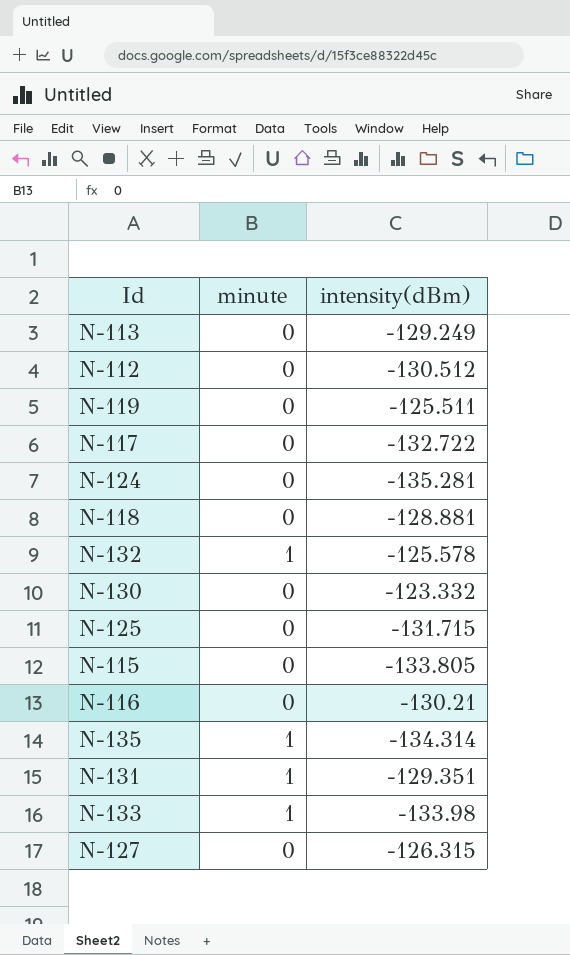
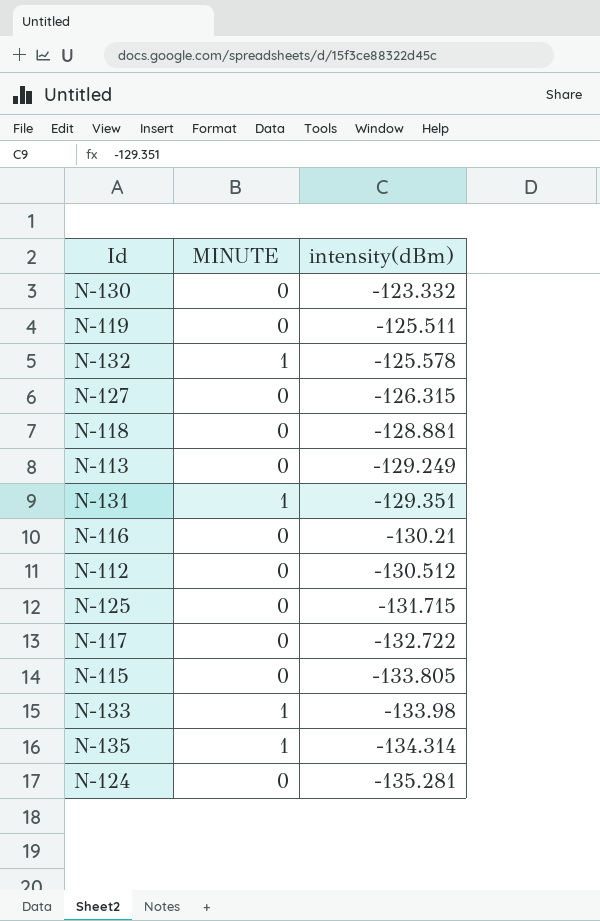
row order: none -> intensity(dBm) descending
column name: minute -> MINUTE

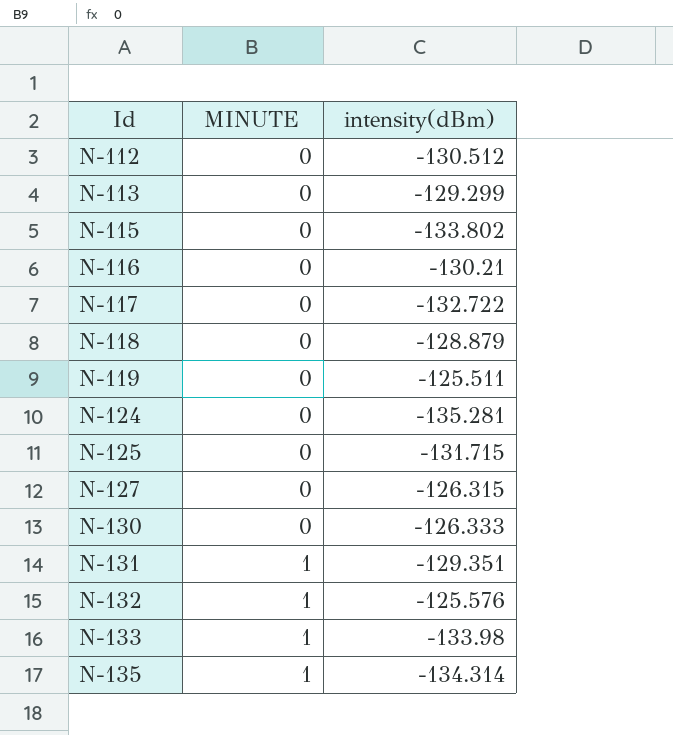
row order: intensity(dBm) descending -> Id ascending
N-113 | intensity(dBm): -129.249 -> -129.299
N-115 | intensity(dBm): -133.805 -> -133.802
N-118 | intensity(dBm): -128.881 -> -128.879
N-130 | intensity(dBm): -123.332 -> -126.333
N-132 | intensity(dBm): -125.578 -> -125.576

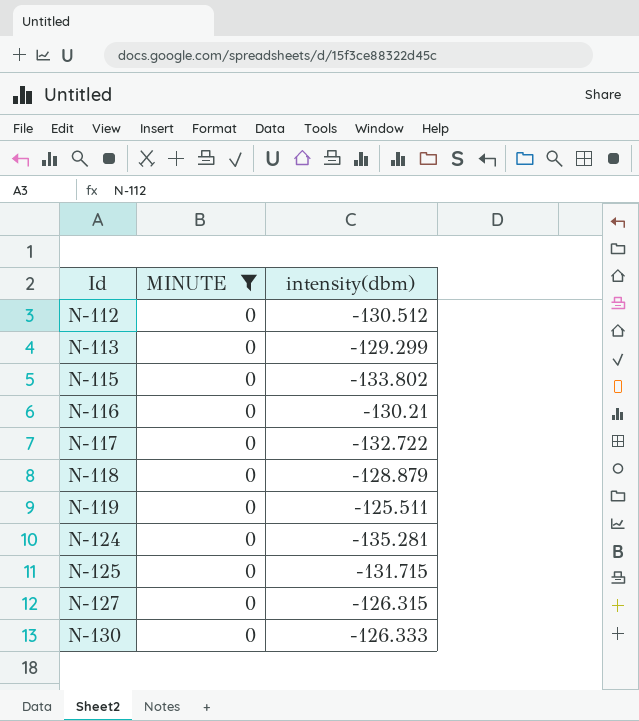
filter: none -> MINUTE = 0
column name: intensity(dBm) -> intensity(dbm)

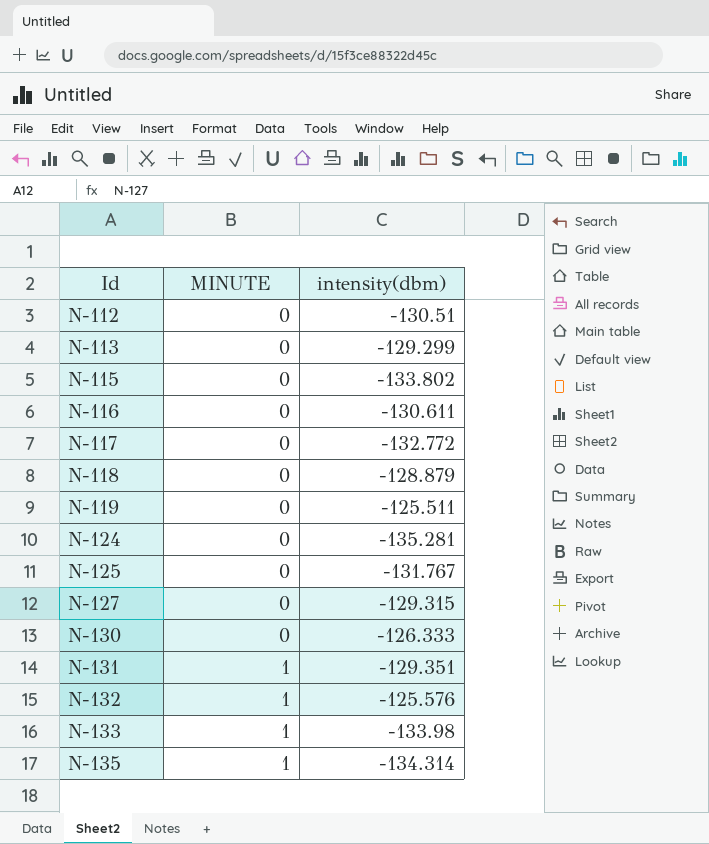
filter: MINUTE = 0 -> none
N-112 | intensity(dbm): -130.512 -> -130.51
N-116 | intensity(dbm): -130.21 -> -130.611
N-117 | intensity(dbm): -132.722 -> -132.772
N-125 | intensity(dbm): -131.715 -> -131.767
N-127 | intensity(dbm): -126.315 -> -129.315

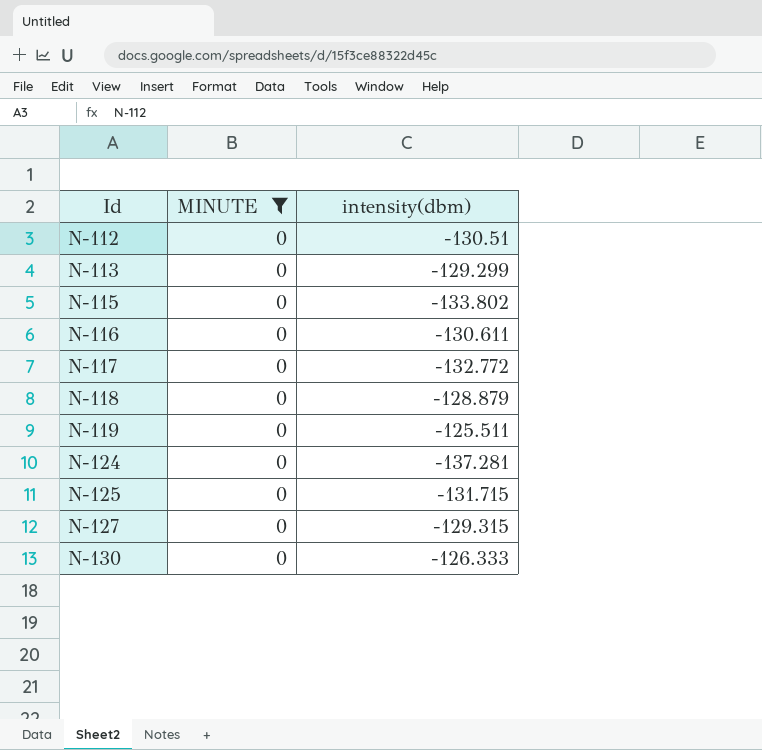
filter: none -> MINUTE = 0
N-124 | intensity(dbm): -135.281 -> -137.281
N-125 | intensity(dbm): -131.767 -> -131.715

